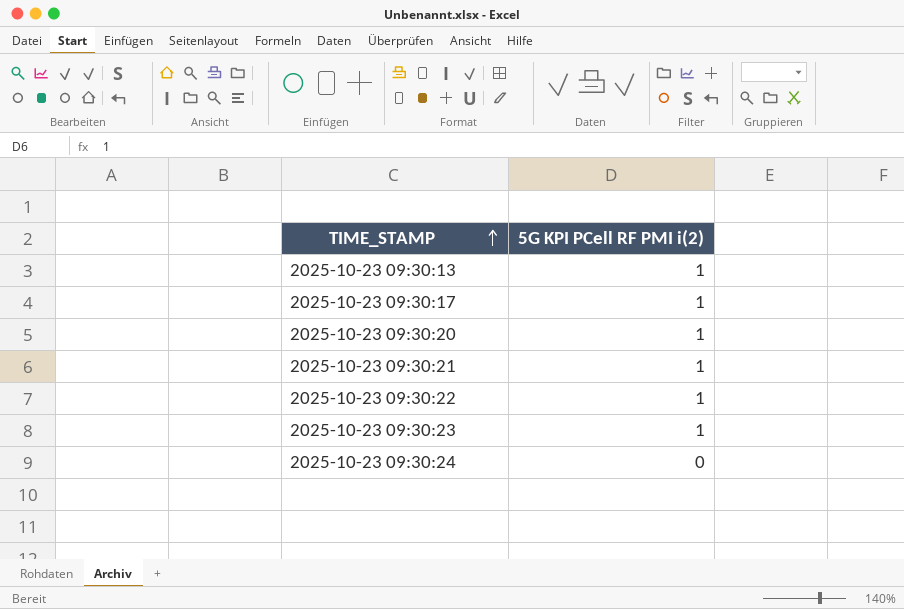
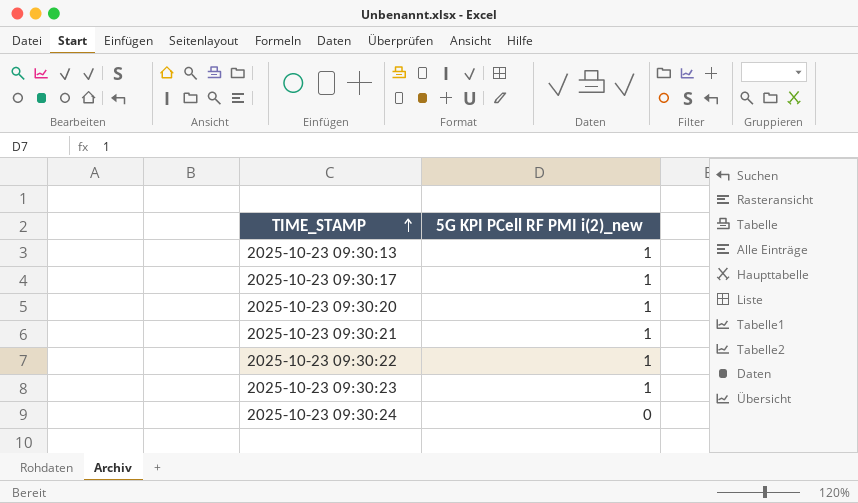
column name: 5G KPI PCell RF PMI i(2) -> 5G KPI PCell RF PMI i(2)_new

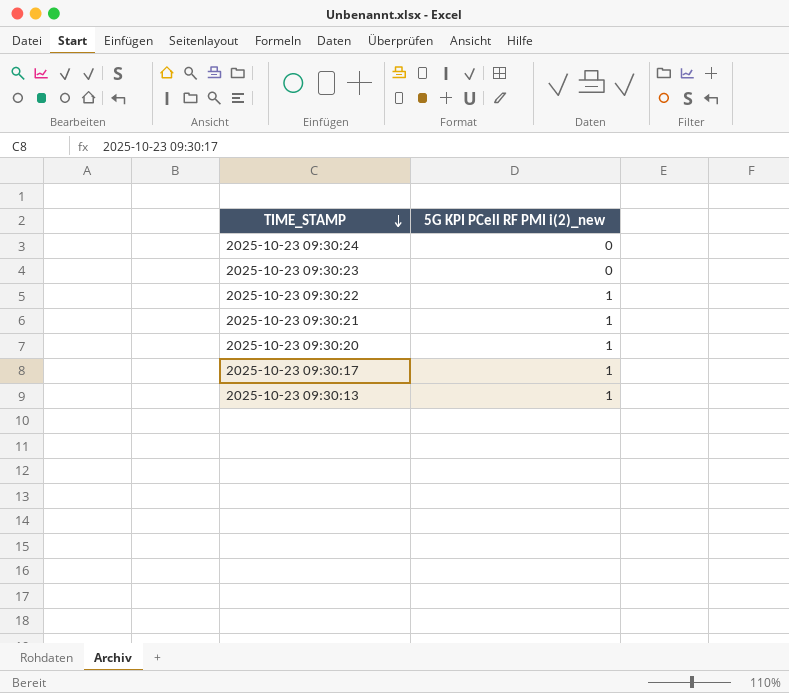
row order: TIME_STAMP ascending -> TIME_STAMP descending
2025-10-23 09:30:23 | 5G KPI PCell RF PMI i(2)_new: 1 -> 0

